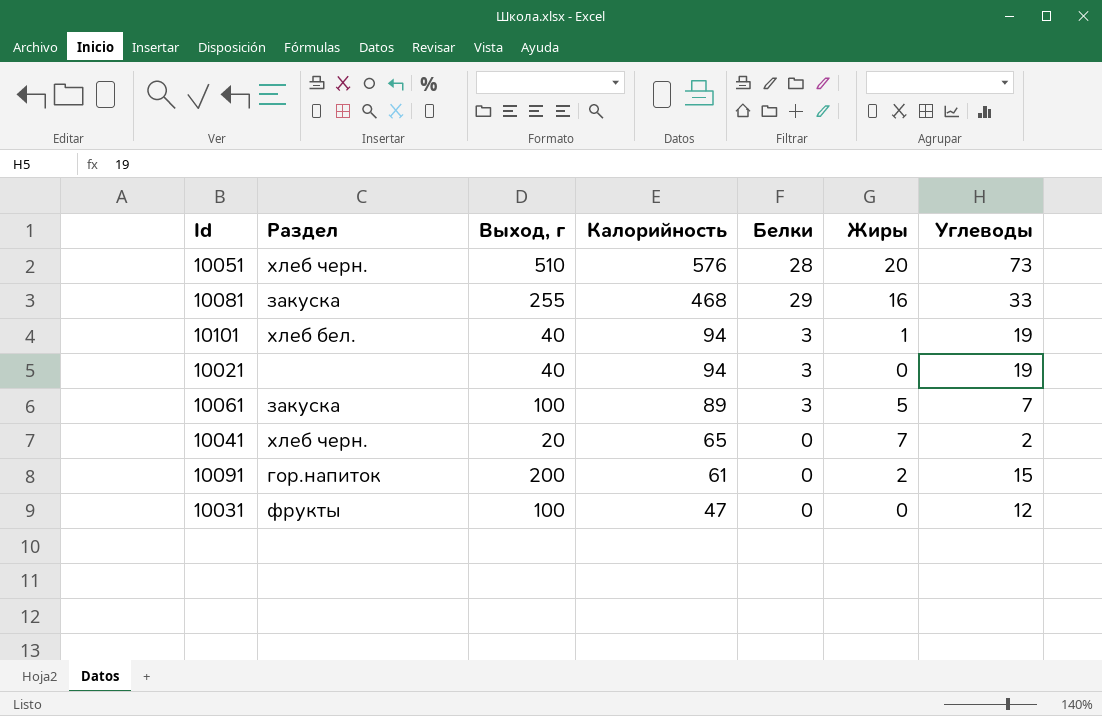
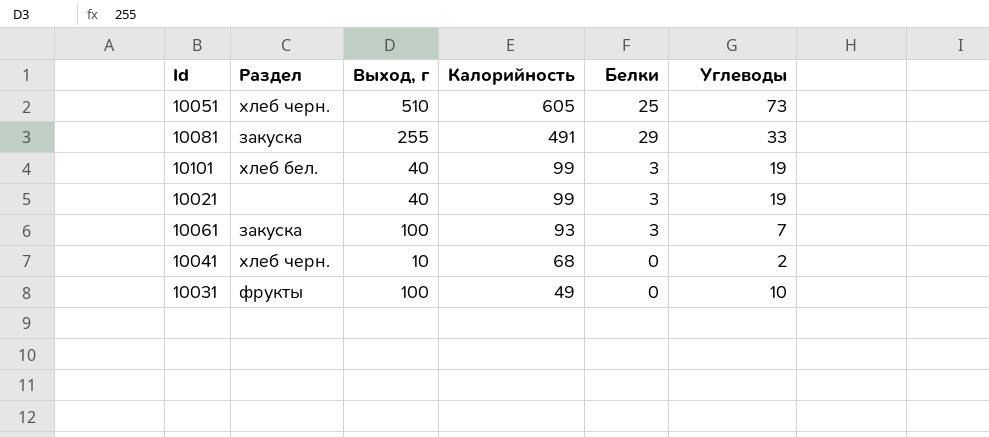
column Жиры | position: 6 -> none
row 10091: гор.напиток | 200 | 61 | 0 | 2 | 15 -> none
10051 | Калорийность: 576 -> 605
10051 | Белки: 28 -> 25
10081 | Калорийность: 468 -> 491
10101 | Калорийность: 94 -> 99
10021 | Калорийность: 94 -> 99
10061 | Калорийность: 89 -> 93
10041 | Выход, г: 20 -> 10
10041 | Калорийность: 65 -> 68
10031 | Калорийность: 47 -> 49
10031 | Углеводы: 12 -> 10

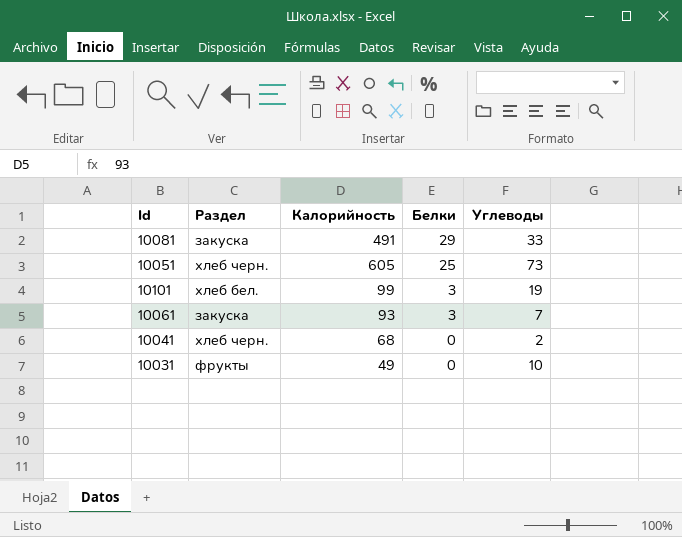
row order: Калорийность descending -> Белки descending
column Выход, г | position: 3 -> none
row 10021: none | 40 | 99 | 3 | 19 -> none

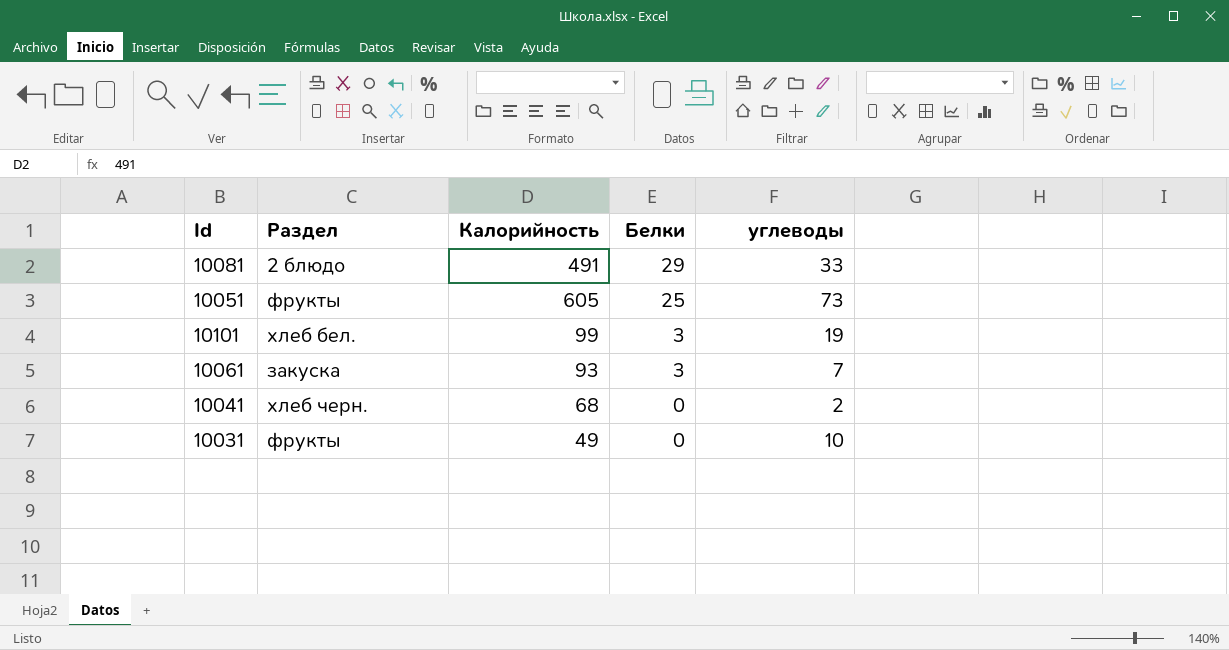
column name: Углеводы -> углеводы
10081 | Раздел: закуска -> 2 блюдо
10051 | Раздел: хлеб черн. -> фрукты

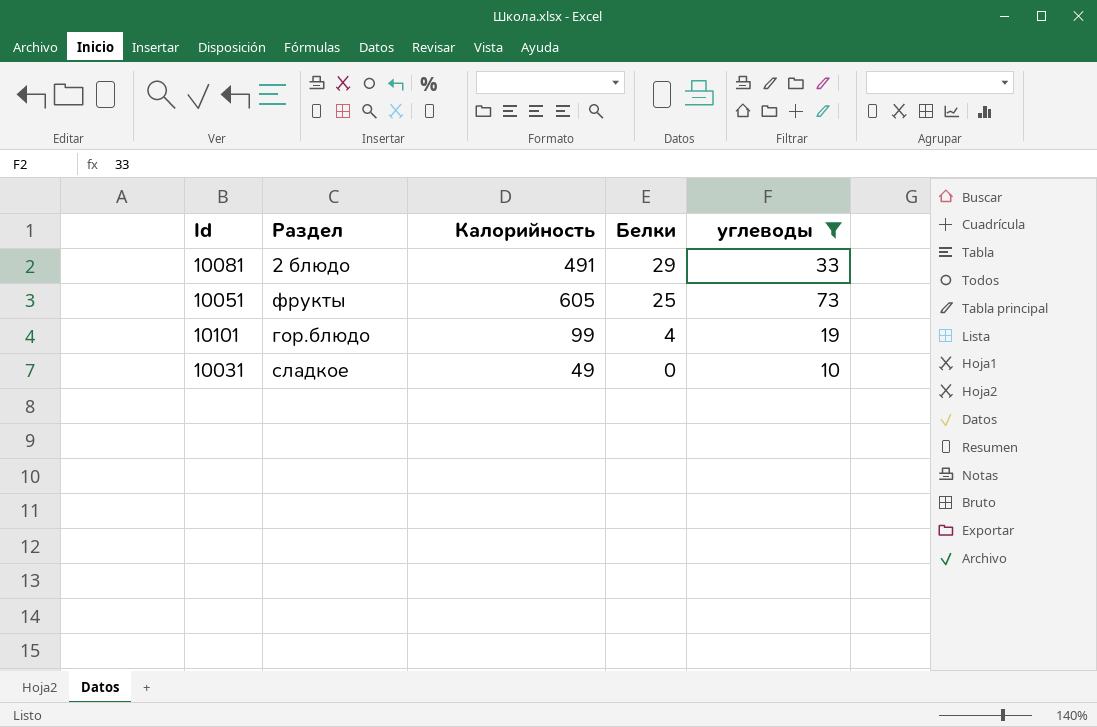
filter: none -> углеводы >= 10
10101 | Раздел: хлеб бел. -> гор.блюдо
10101 | Белки: 3 -> 4
10031 | Раздел: фрукты -> сладкое

